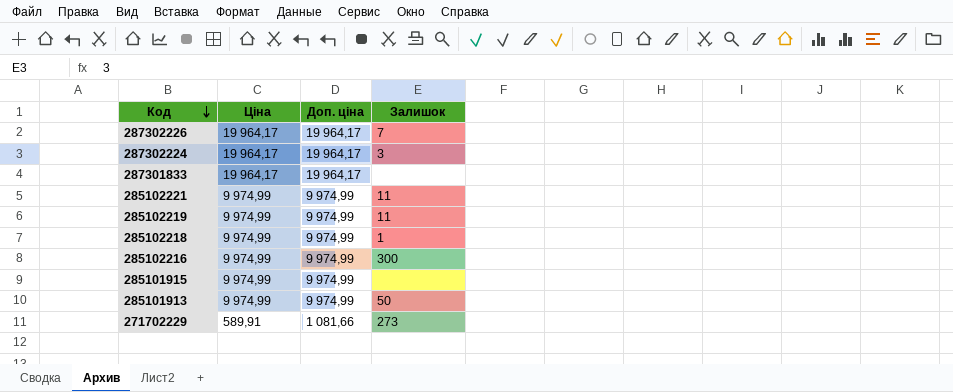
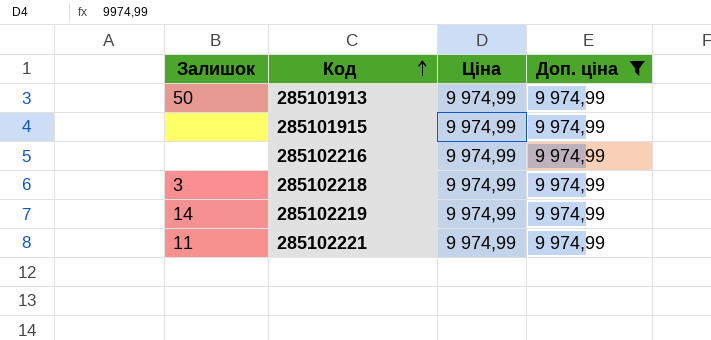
filter: none -> Доп. ціна = 9 974,99
row order: Код descending -> Код ascending
column Залишок | position: 4 -> 1
285102216 | Залишок: 300 -> none
285102218 | Залишок: 1 -> 3
285102219 | Залишок: 11 -> 14

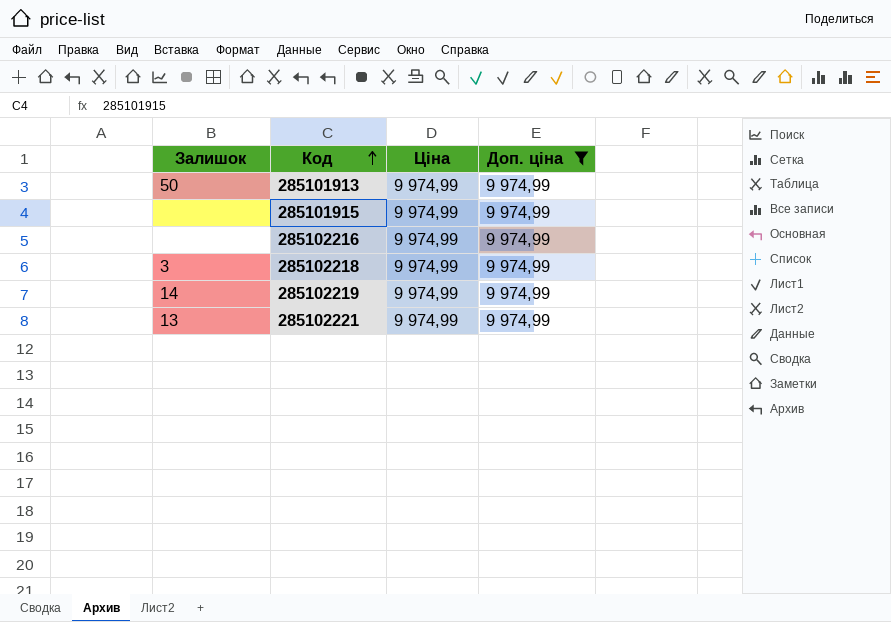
285102221 | Залишок: 11 -> 13

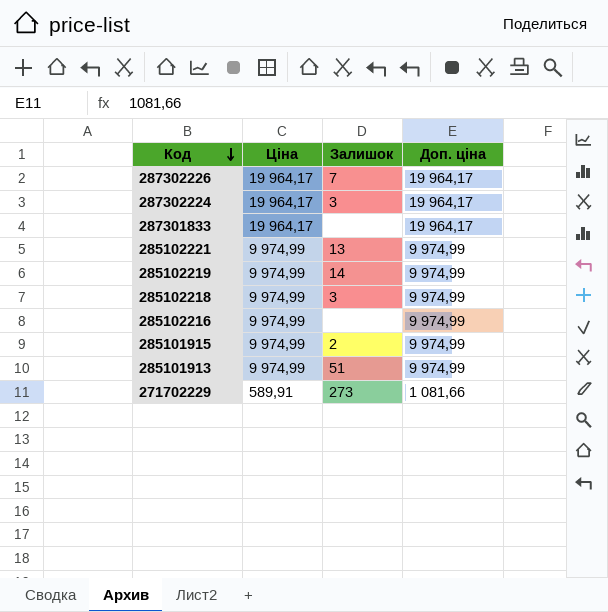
filter: Доп. ціна = 9 974,99 -> none
row order: Код ascending -> Код descending
column Залишок | position: 1 -> 3
285101915 | Залишок: none -> 2
285101913 | Залишок: 50 -> 51

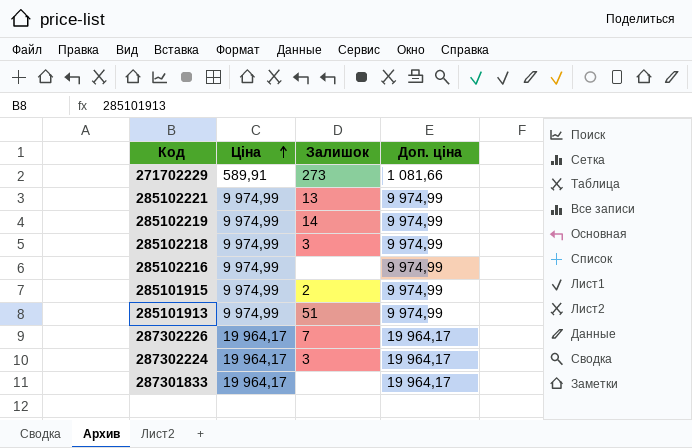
row order: Код descending -> Ціна ascending

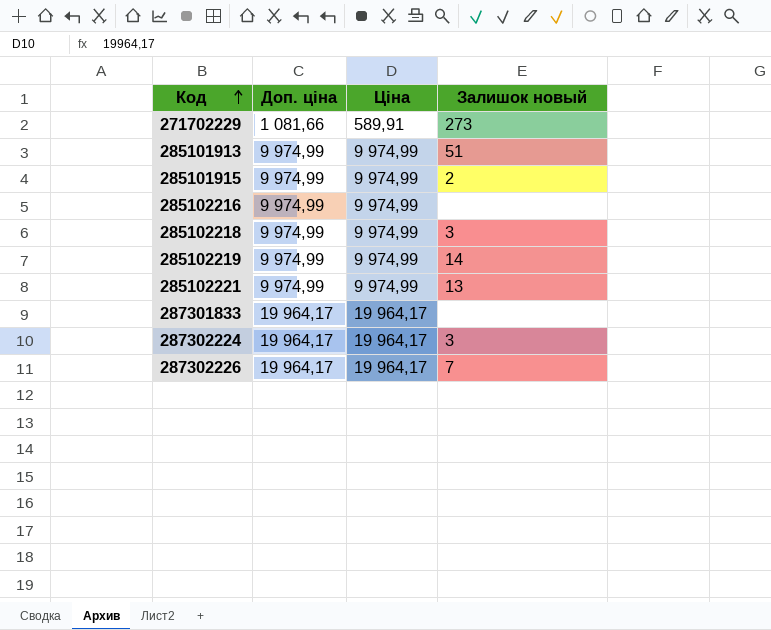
row order: Ціна ascending -> Код ascending
column Доп. ціна | position: 4 -> 2
column name: Залишок -> Залишок новый

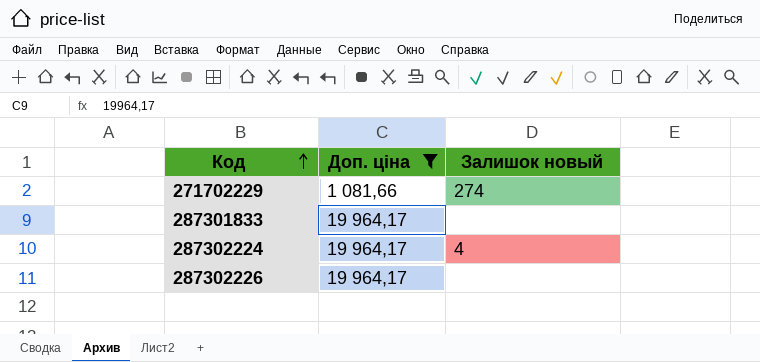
filter: none -> Доп. ціна != 9 974,99
column Ціна | position: 3 -> none
271702229 | Залишок новый: 273 -> 274
287302224 | Залишок новый: 3 -> 4
287302226 | Залишок новый: 7 -> none

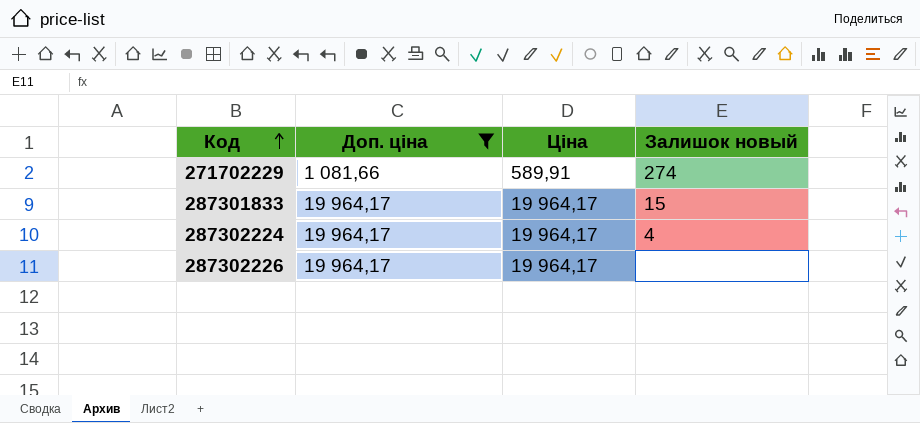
column Ціна | position: none -> 3
287301833 | Залишок новый: none -> 15

